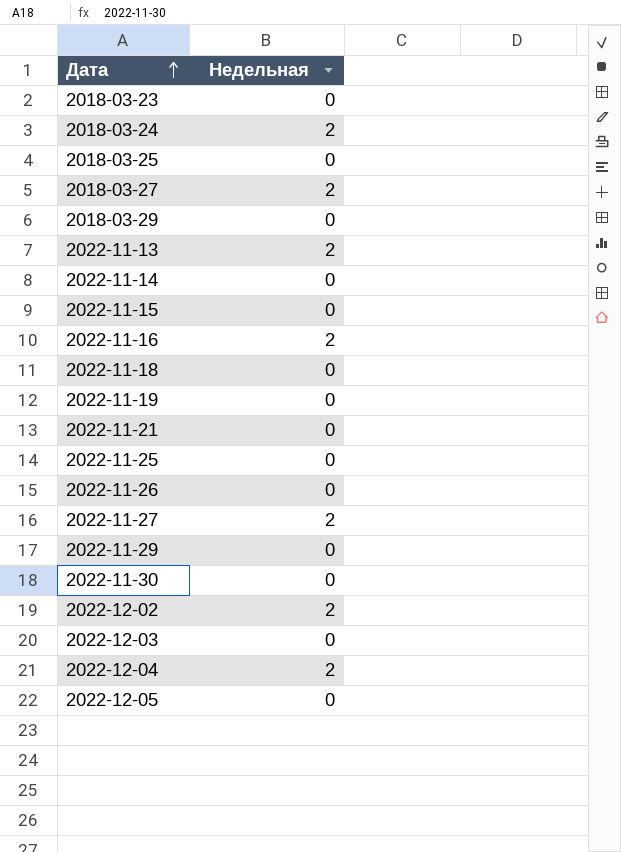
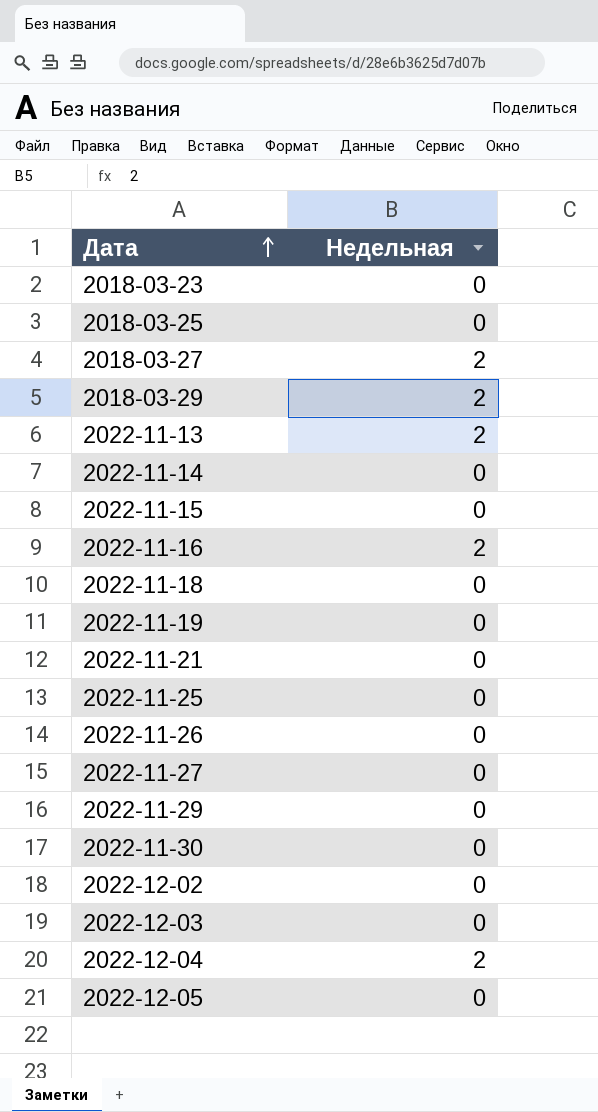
row 2018-03-24: 2 -> none
2018-03-29 | Недельная: 0 -> 2
2022-11-27 | Недельная: 2 -> 0
2022-12-02 | Недельная: 2 -> 0

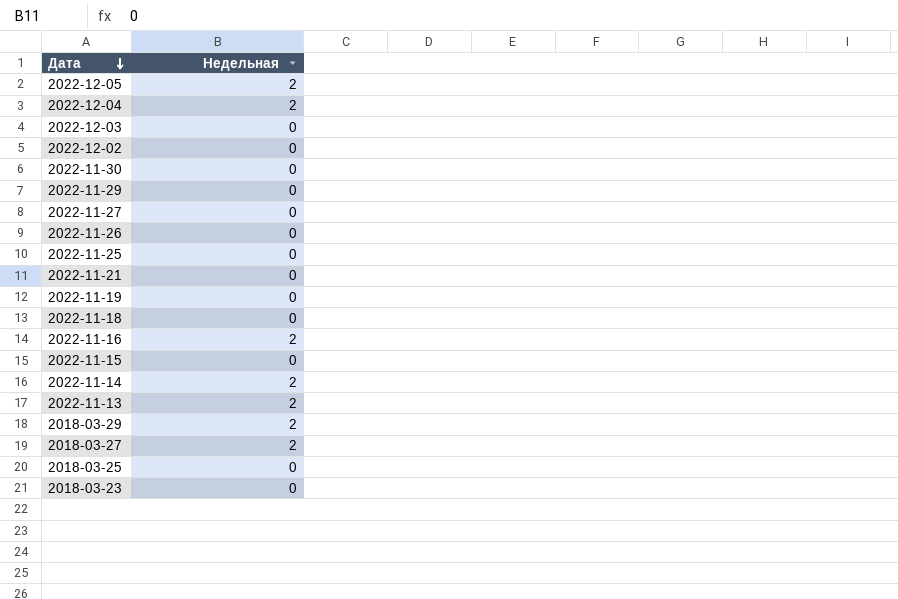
row order: Дата ascending -> Дата descending
2022-12-05 | Недельная: 0 -> 2
2022-11-14 | Недельная: 0 -> 2

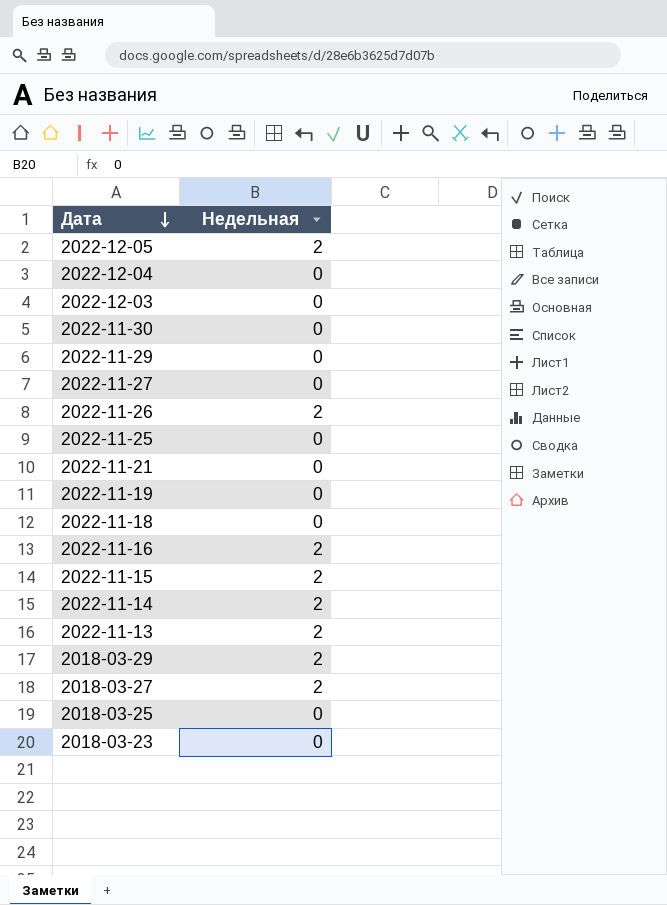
row 2022-12-02: 0 -> none
2022-12-04 | Недельная: 2 -> 0
2022-11-26 | Недельная: 0 -> 2
2022-11-15 | Недельная: 0 -> 2

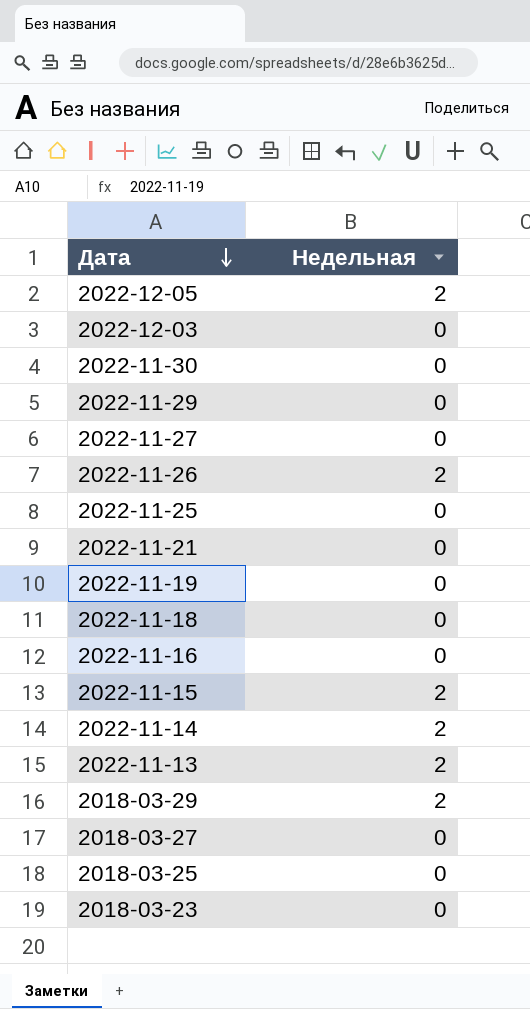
row 2022-12-04: 0 -> none
2022-11-16 | Недельная: 2 -> 0
2018-03-27 | Недельная: 2 -> 0

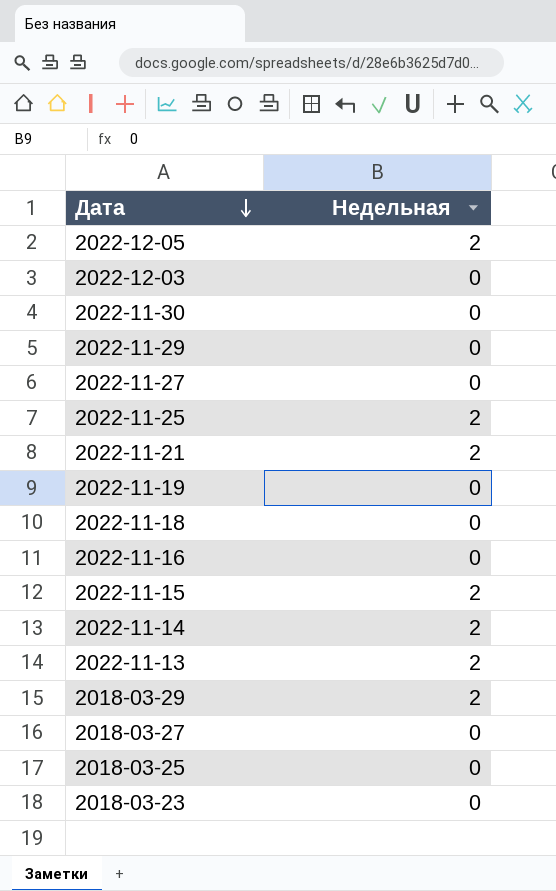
row 2022-11-26: 2 -> none
2022-11-25 | Недельная: 0 -> 2
2022-11-21 | Недельная: 0 -> 2

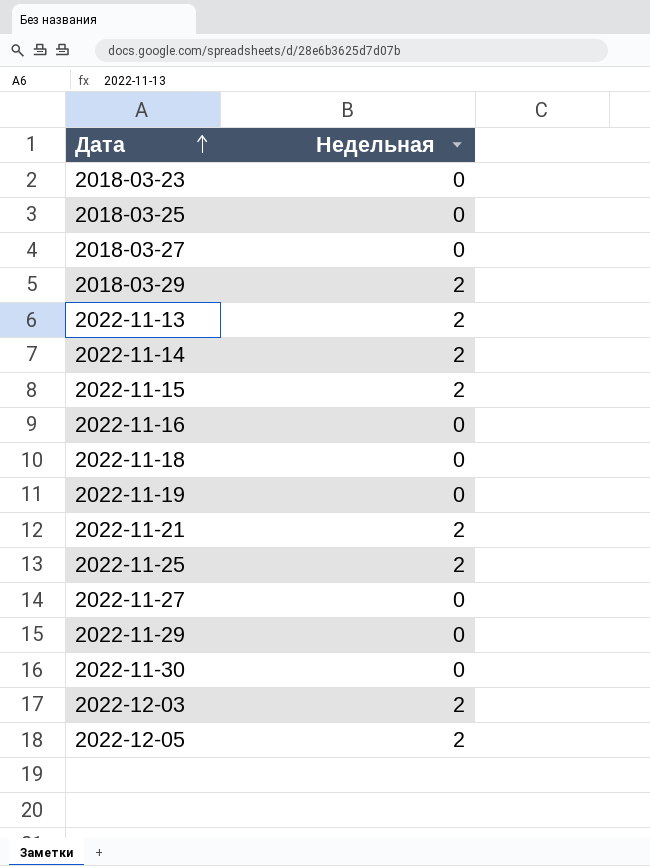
row order: Дата descending -> Дата ascending
2022-12-03 | Недельная: 0 -> 2

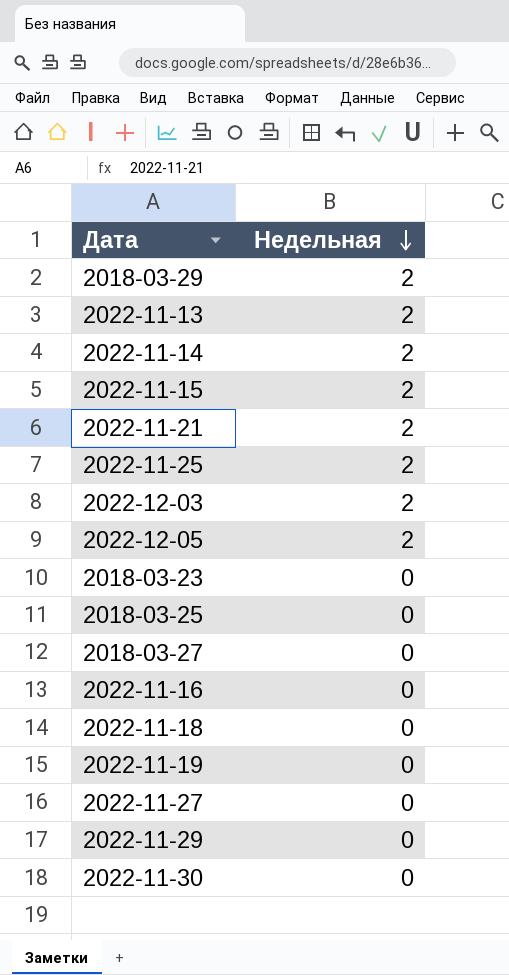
row order: Дата ascending -> Недельная descending

